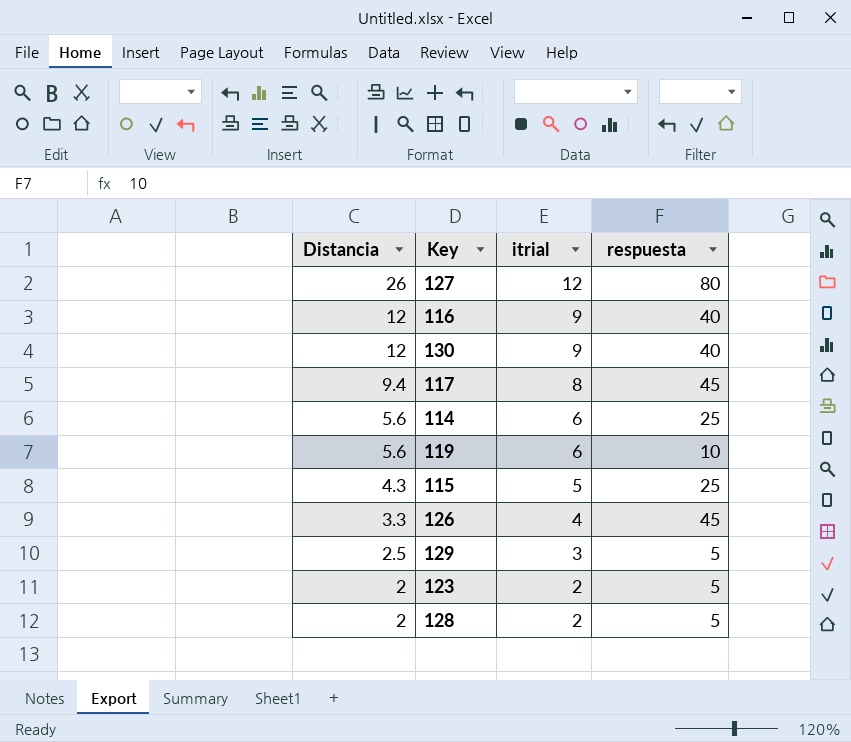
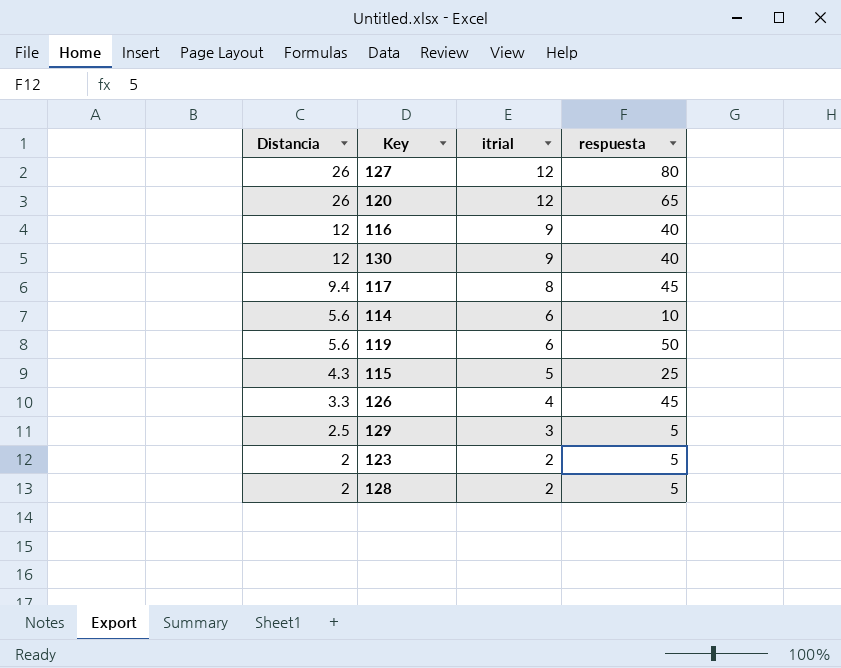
row 120: none -> 26 | 12 | 65
114 | respuesta: 25 -> 10
119 | respuesta: 10 -> 50

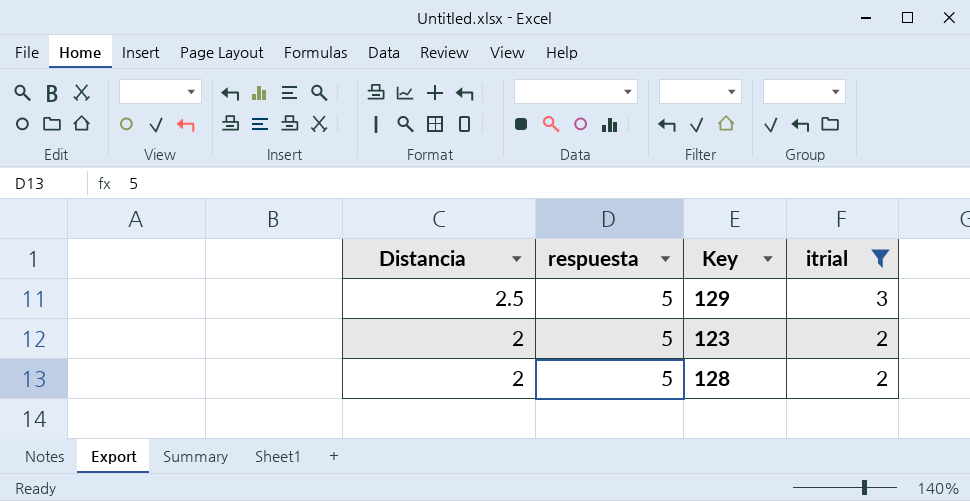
filter: none -> itrial <= 3
column respuesta | position: 4 -> 2

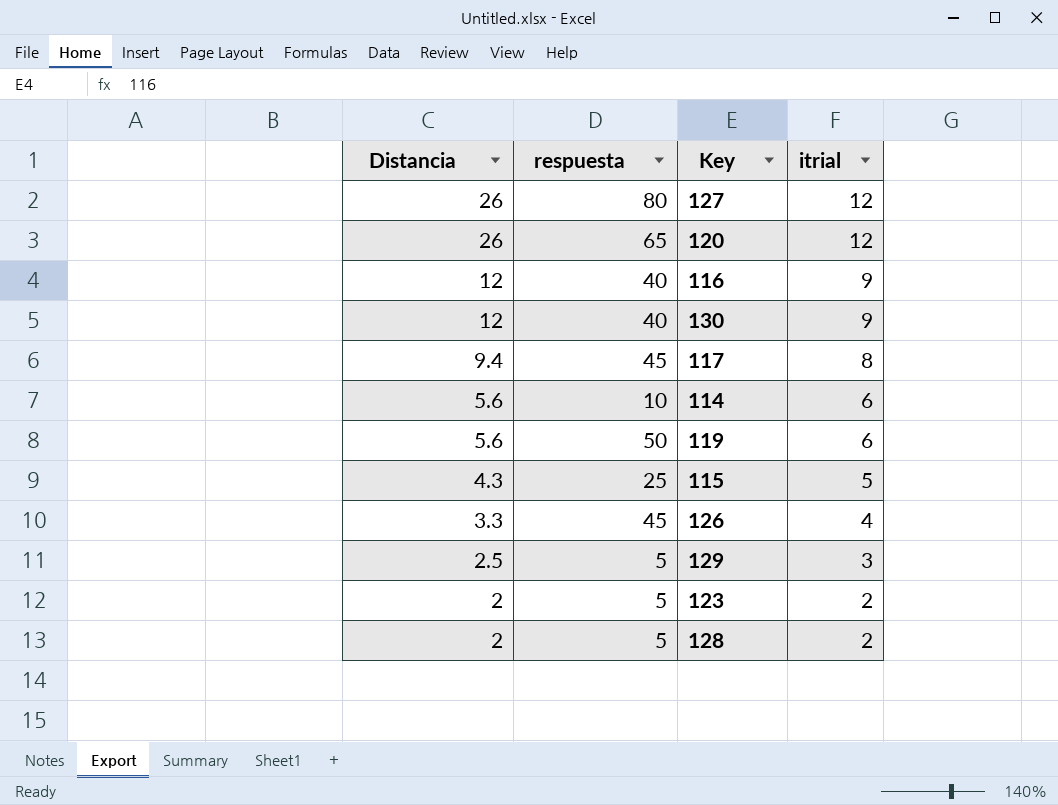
filter: itrial <= 3 -> none

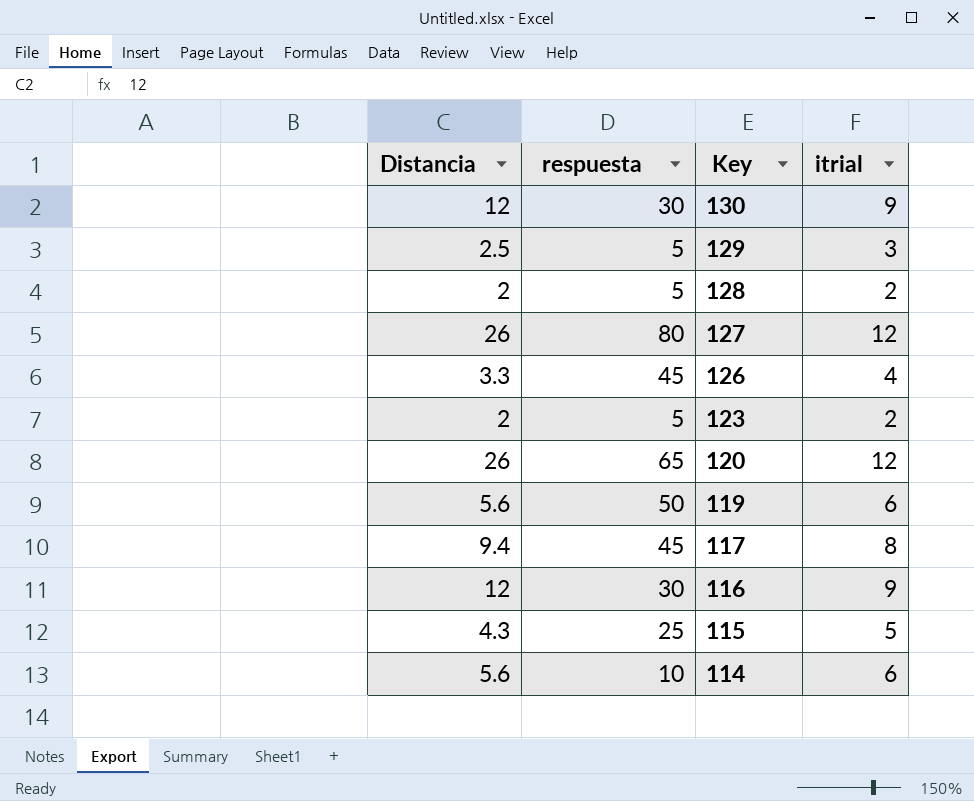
row order: Distancia descending -> Key descending
130 | respuesta: 40 -> 30
116 | respuesta: 40 -> 30

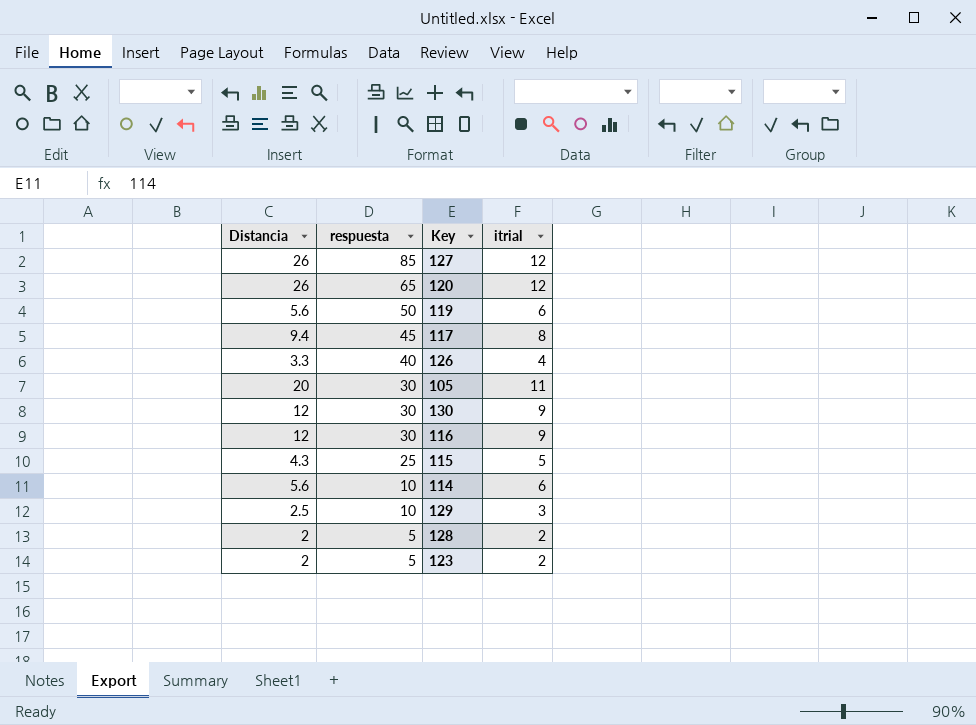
row order: Key descending -> respuesta descending
127 | respuesta: 80 -> 85
126 | respuesta: 45 -> 40
row 105: none -> 20 | 30 | 11
129 | respuesta: 5 -> 10

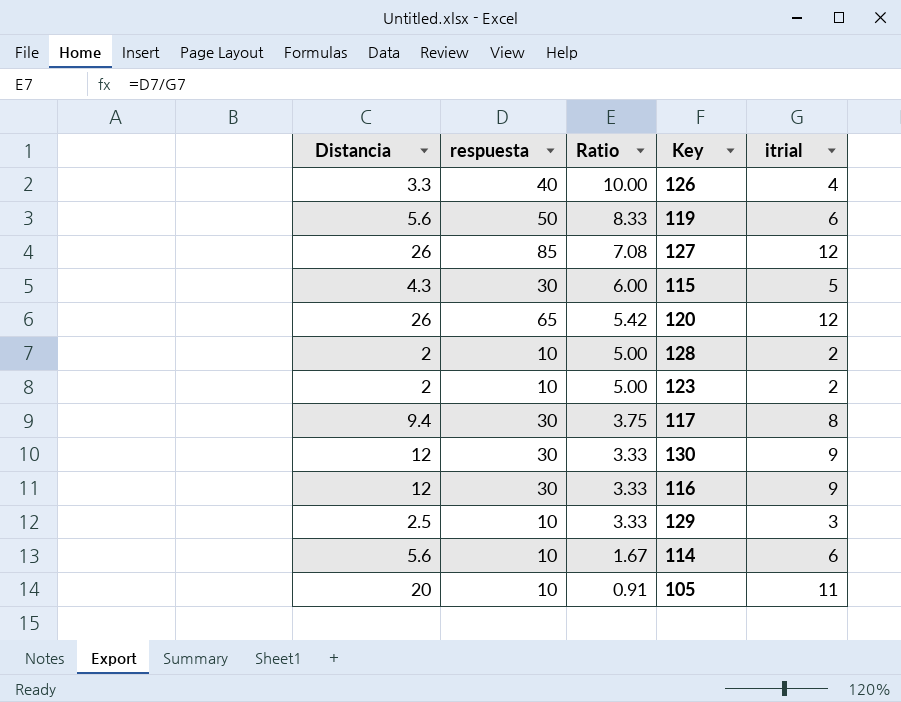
row order: respuesta descending -> Ratio descending
column Ratio | formula: none -> [respuesta] / [itrial]
115 | respuesta: 25 -> 30
128 | respuesta: 5 -> 10
123 | respuesta: 5 -> 10
117 | respuesta: 45 -> 30
105 | respuesta: 30 -> 10

